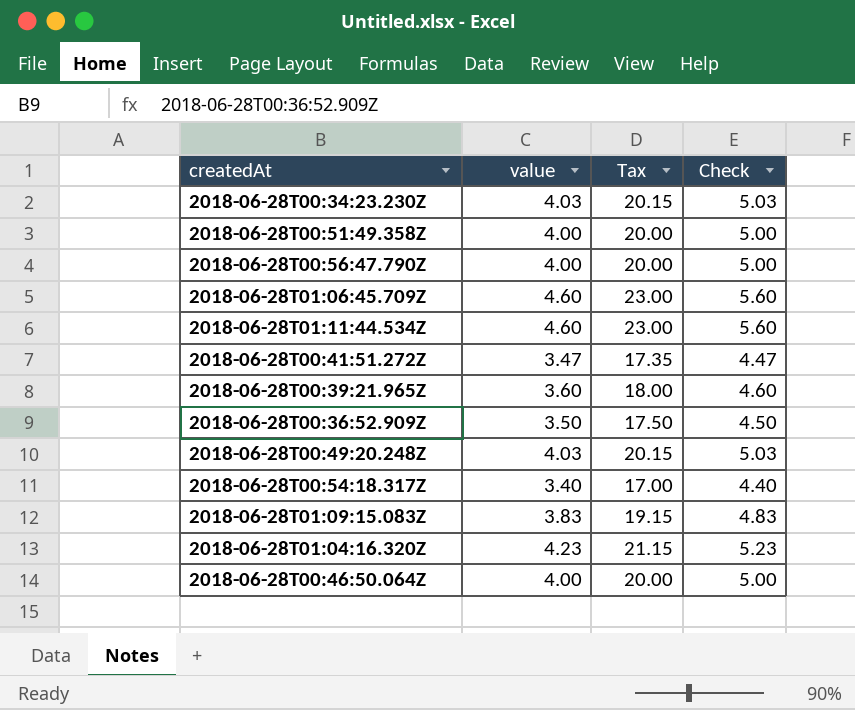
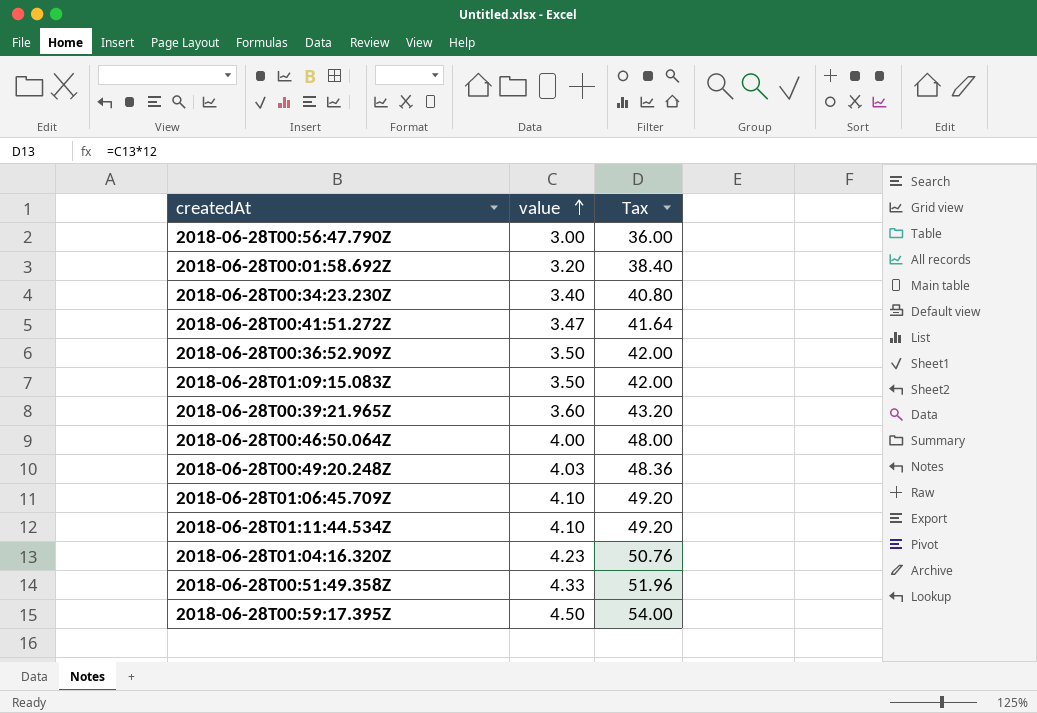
row order: none -> value ascending
column Check | formula: [value] + 1 -> none
column Tax | formula: [value] * 5 -> [value] * 12
row 2018-06-28T00:54:18.317Z: 3.40 | 17.00 | 4.40 -> none
2018-06-28T00:56:47.790Z | value: 4.00 -> 3.00
row 2018-06-28T00:01:58.692Z: none -> 3.20 | 38.40
2018-06-28T00:34:23.230Z | value: 4.03 -> 3.40
2018-06-28T01:09:15.083Z | value: 3.83 -> 3.50
2018-06-28T01:06:45.709Z | value: 4.60 -> 4.10
2018-06-28T01:11:44.534Z | value: 4.60 -> 4.10
2018-06-28T00:51:49.358Z | value: 4.00 -> 4.33
row 2018-06-28T00:59:17.395Z: none -> 4.50 | 54.00

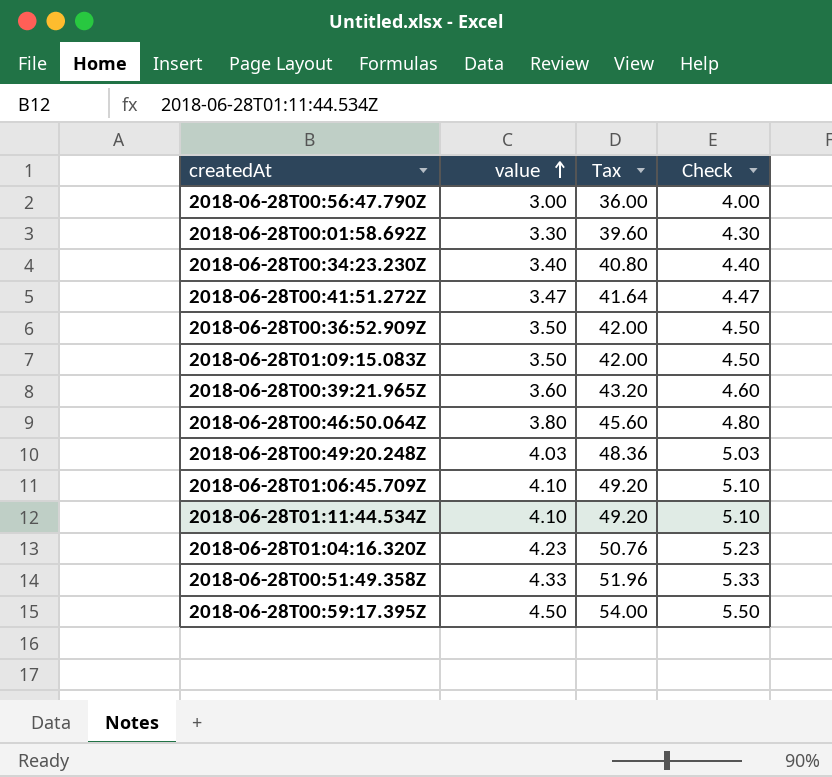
column Check | formula: none -> [value] + 1
2018-06-28T00:01:58.692Z | value: 3.20 -> 3.30
2018-06-28T00:01:58.692Z | Tax: 38.40 -> 39.60
2018-06-28T00:46:50.064Z | value: 4.00 -> 3.80
2018-06-28T00:46:50.064Z | Tax: 48.00 -> 45.60

